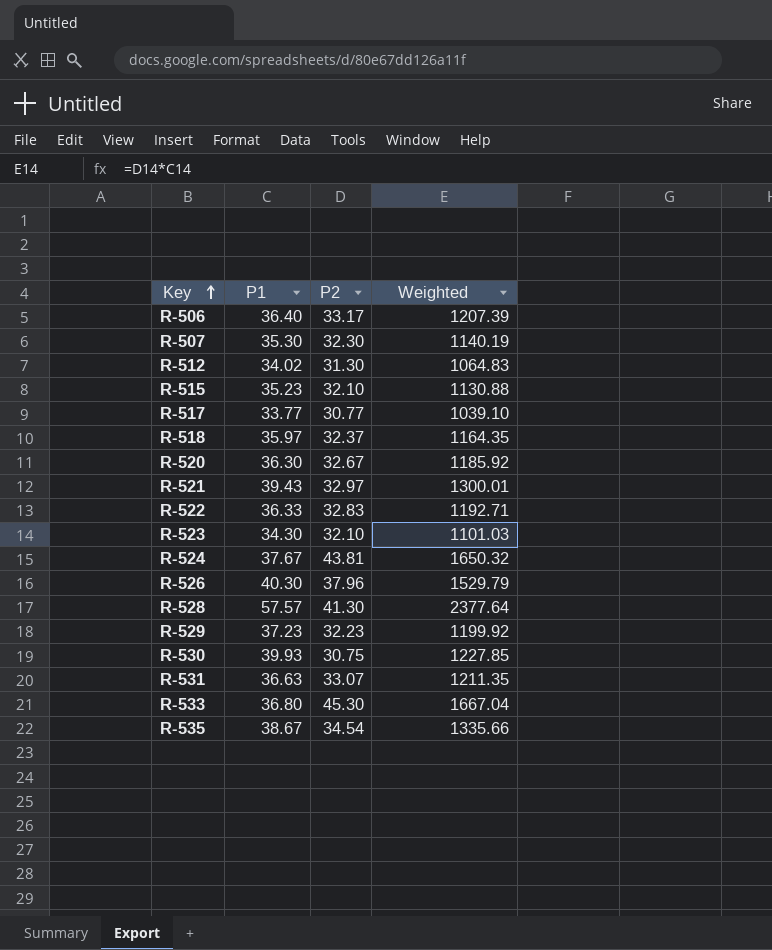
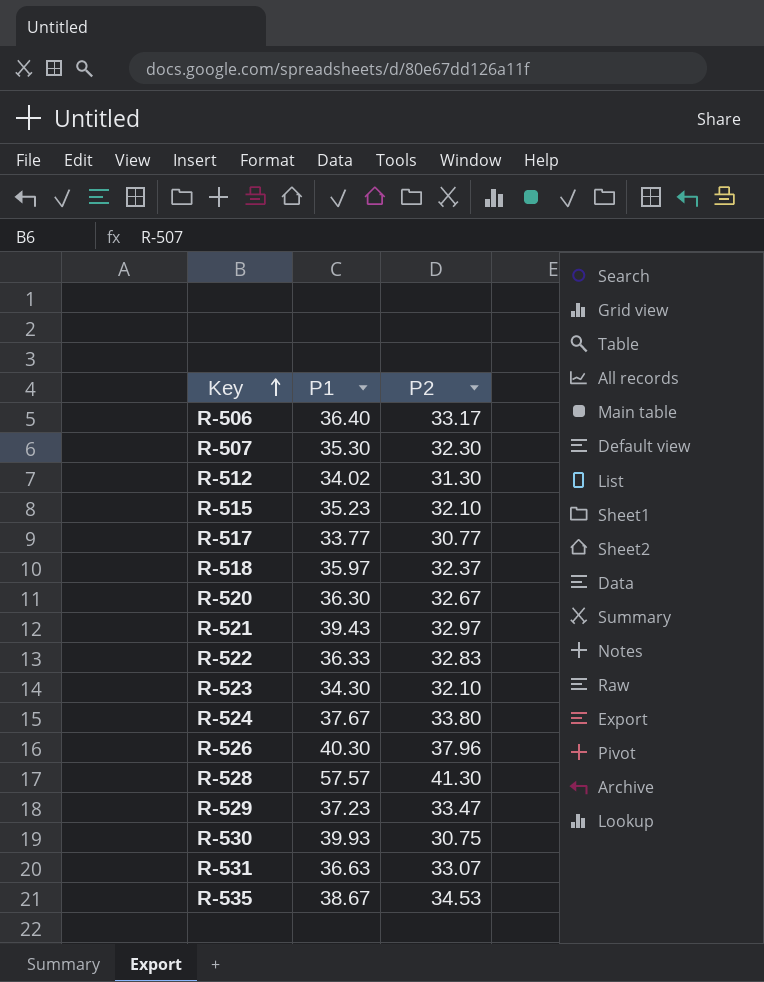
column Weighted | formula: [P1] * [P2] -> none
row R-533: 36.80 | 45.30 | 1667.04 -> none
R-524 | P2: 43.81 -> 33.80
R-529 | P2: 32.23 -> 33.47
R-535 | P2: 34.54 -> 34.53

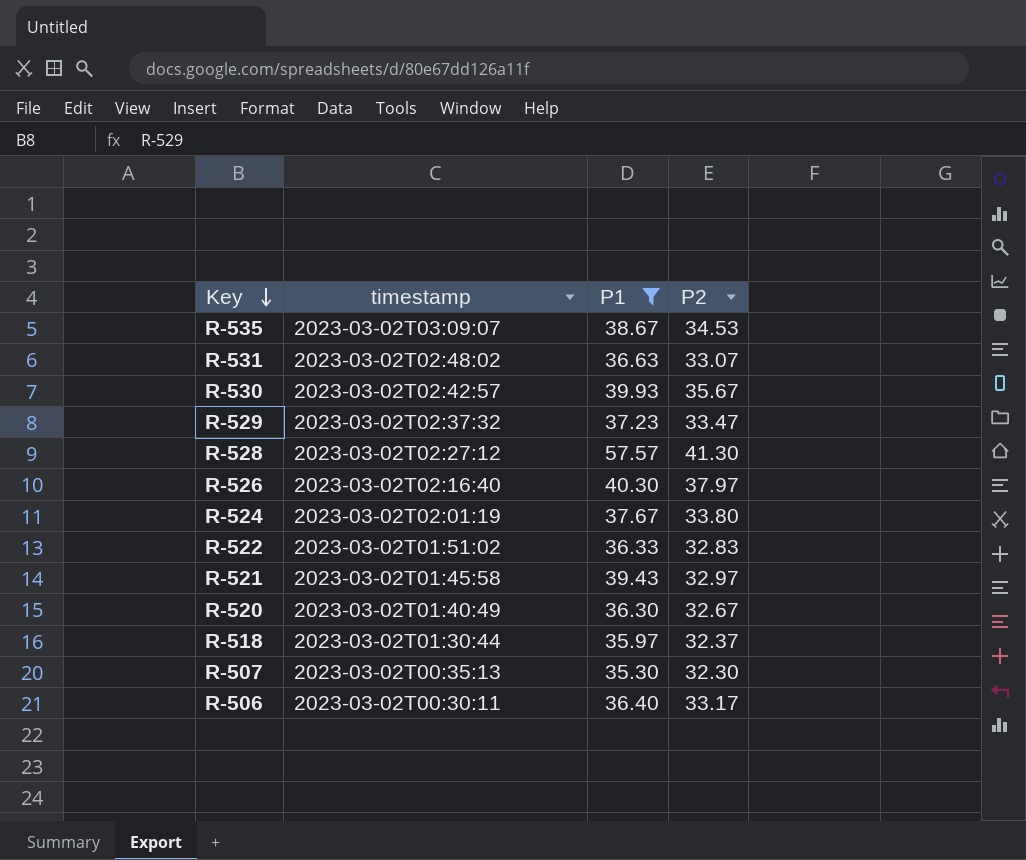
filter: none -> P1 >= 35.30
row order: Key ascending -> Key descending
column timestamp | position: none -> 2
R-530 | P2: 30.75 -> 35.67
R-526 | P2: 37.96 -> 37.97

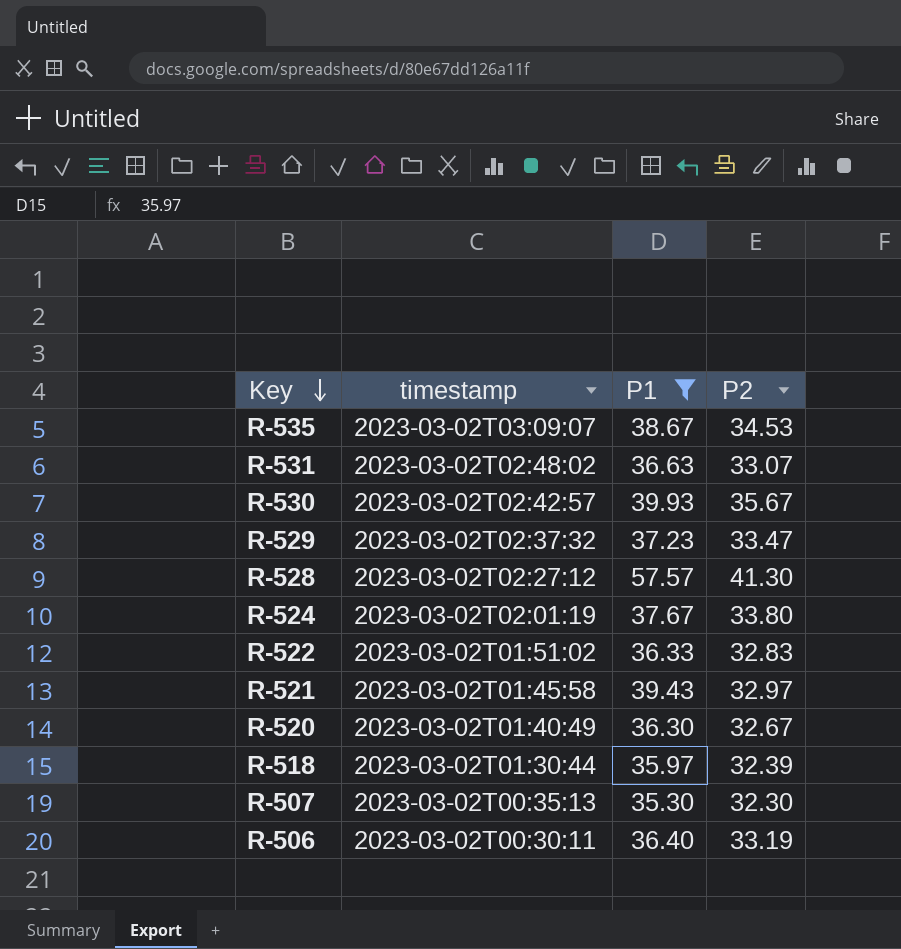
row R-526: 2023-03-02T02:16:40 | 40.30 | 37.97 -> none
R-518 | P2: 32.37 -> 32.39
R-506 | P2: 33.17 -> 33.19

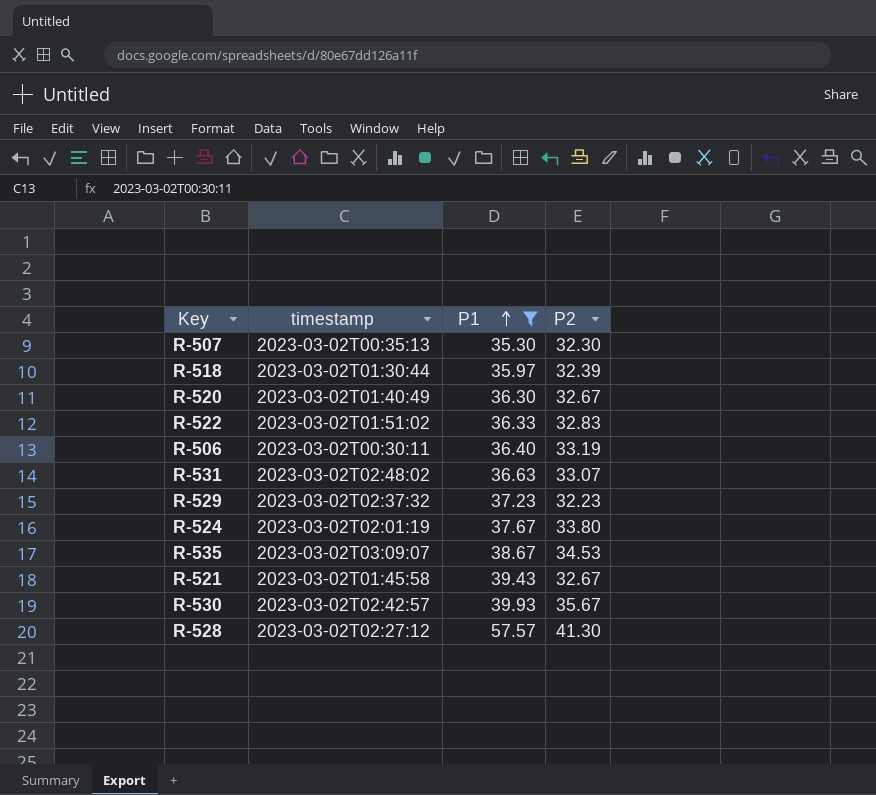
row order: Key descending -> P1 ascending
R-529 | P2: 33.47 -> 32.23
R-521 | P2: 32.97 -> 32.67

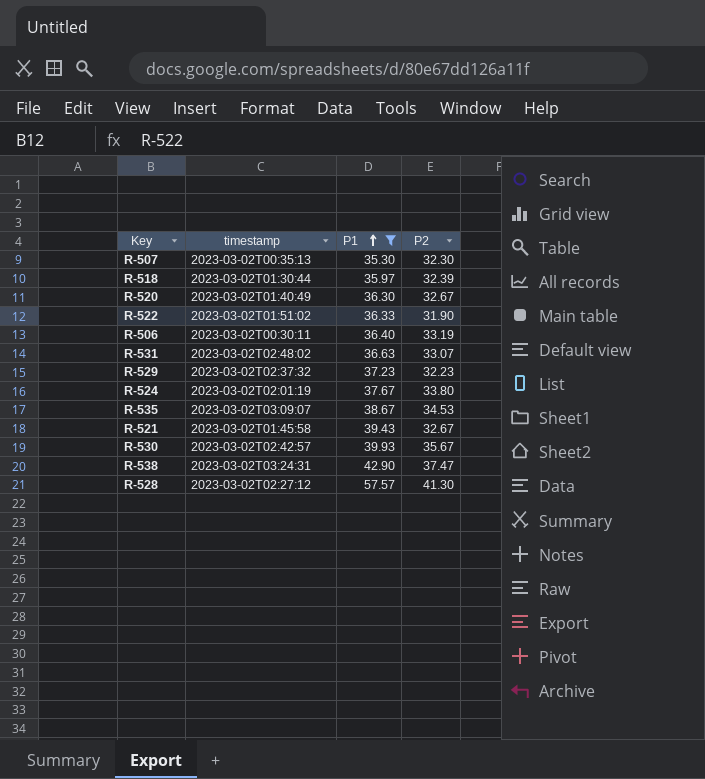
R-522 | P2: 32.83 -> 31.90
row R-538: none -> 2023-03-02T03:24:31 | 42.90 | 37.47

